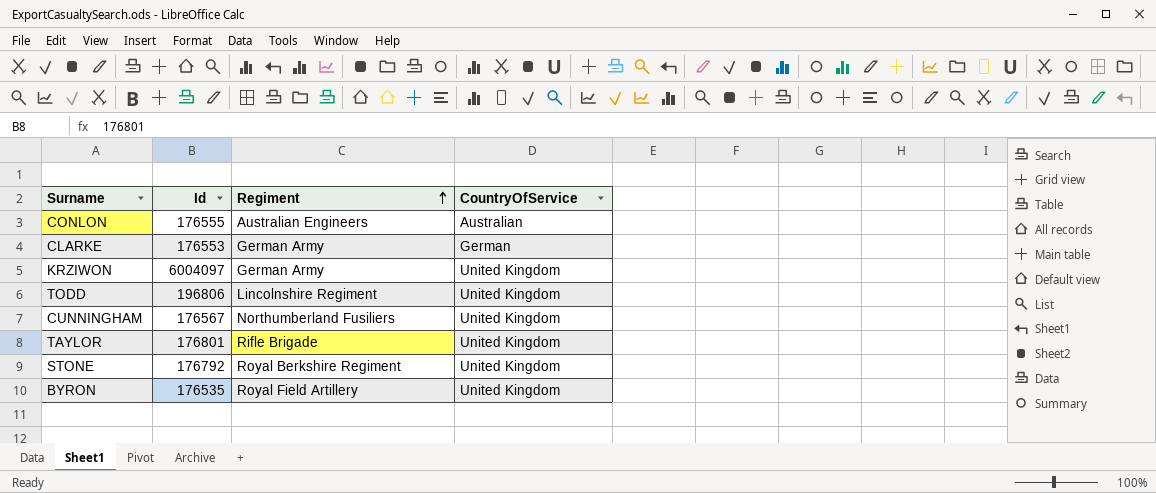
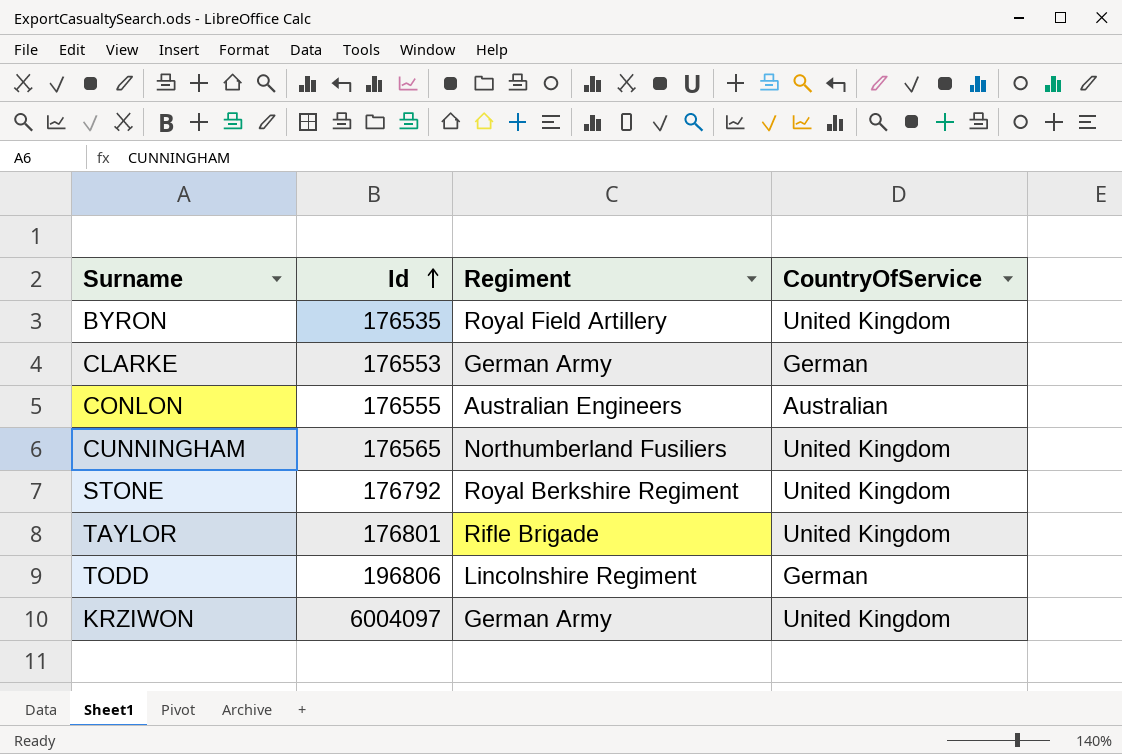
row order: Regiment ascending -> Id ascending
CUNNINGHAM | Id: 176567 -> 176565
TODD | CountryOfService: United Kingdom -> German

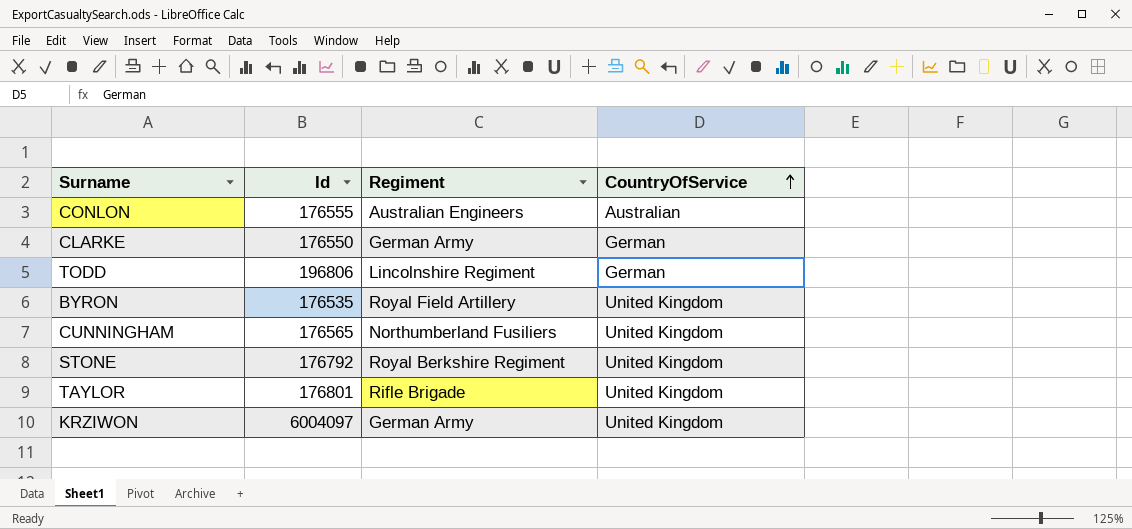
row order: Id ascending -> CountryOfService ascending
CLARKE | Id: 176553 -> 176550

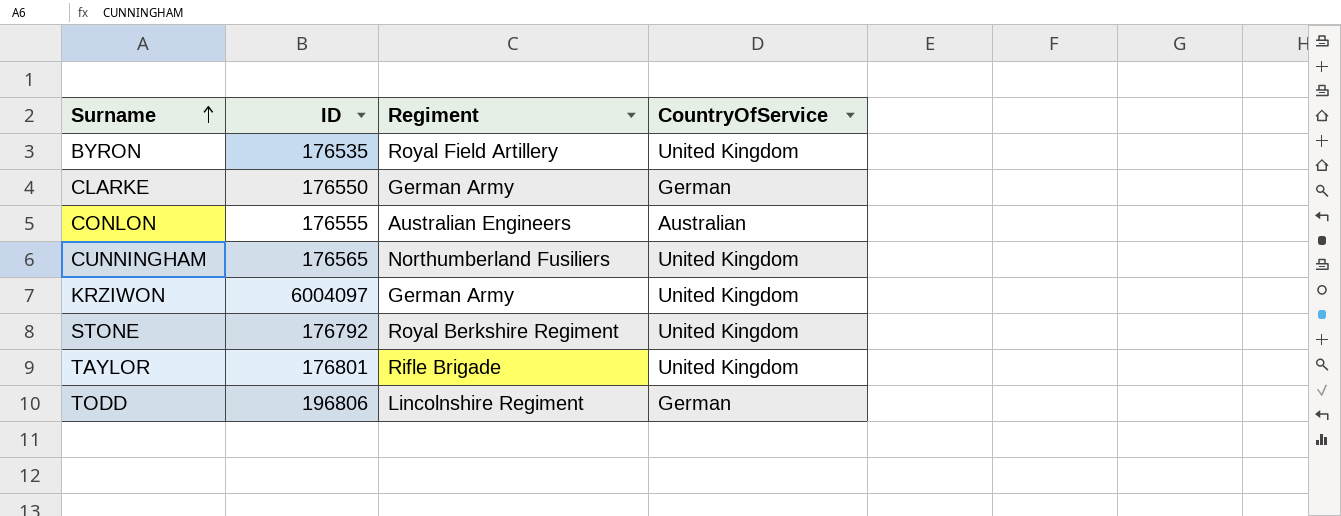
row order: CountryOfService ascending -> Surname ascending
column name: Id -> ID

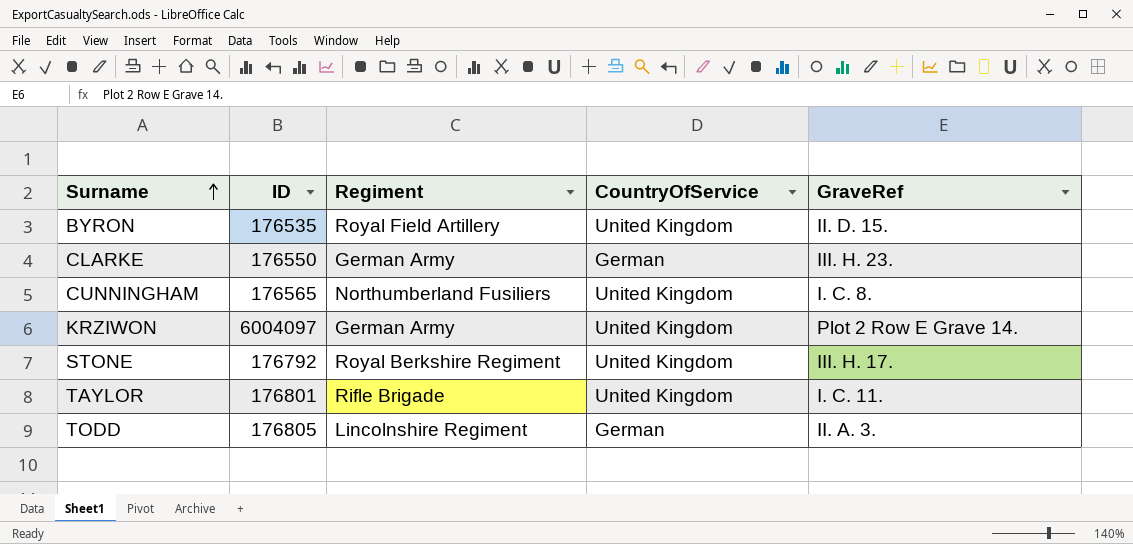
column GraveRef | position: none -> 5
row CONLON: 176555 | Australian Engineers | Australian -> none
TODD | ID: 196806 -> 176805

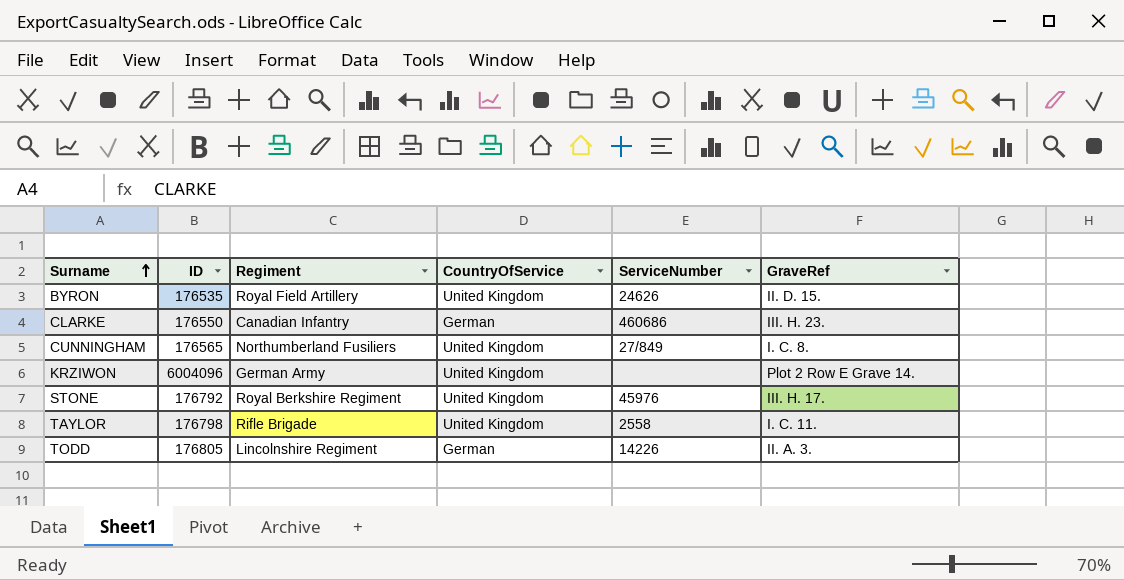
column ServiceNumber | position: none -> 5
CLARKE | Regiment: German Army -> Canadian Infantry
KRZIWON | ID: 6004097 -> 6004096
TAYLOR | ID: 176801 -> 176798

